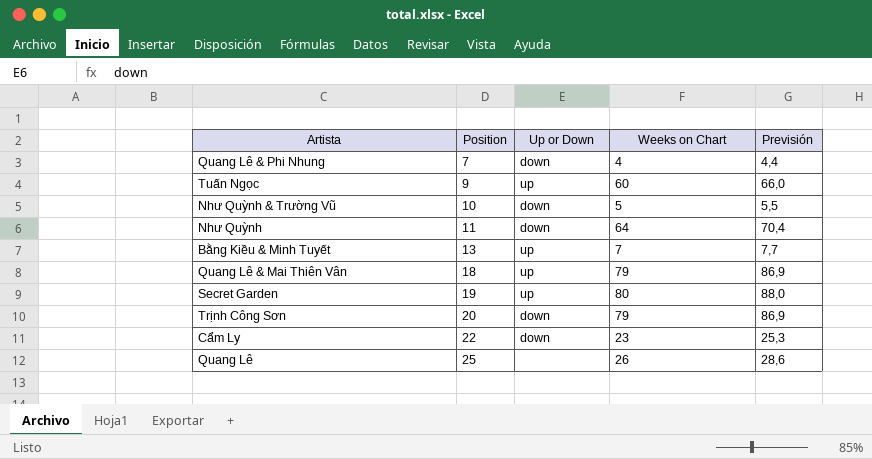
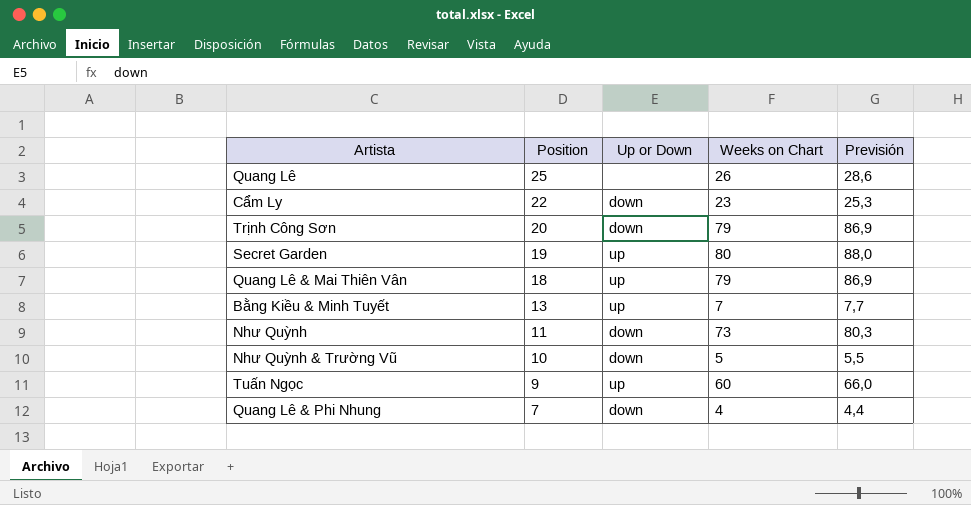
row order: Position ascending -> Position descending
Như Quỳnh | Weeks on Chart: 64 -> 73
Như Quỳnh | Previsión: 70,4 -> 80,3

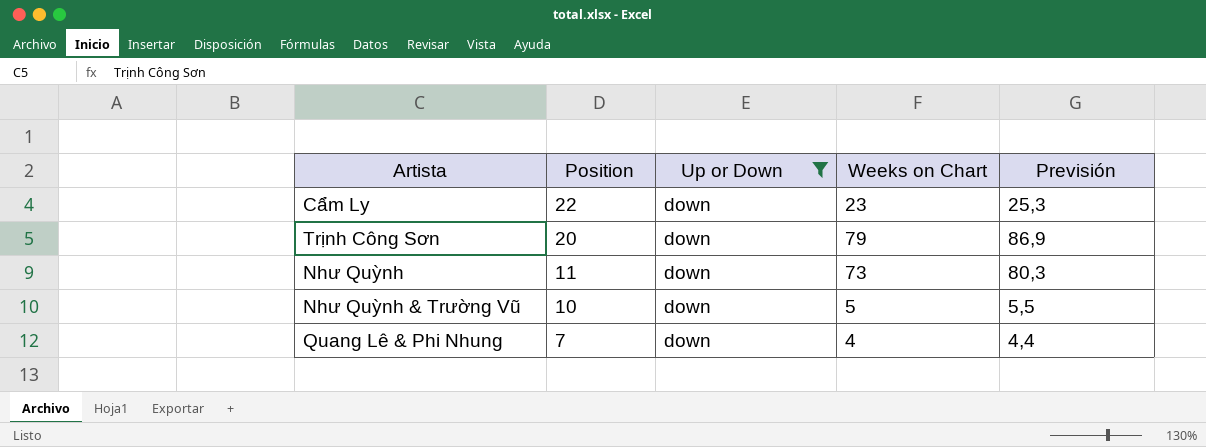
filter: none -> Up or Down = down

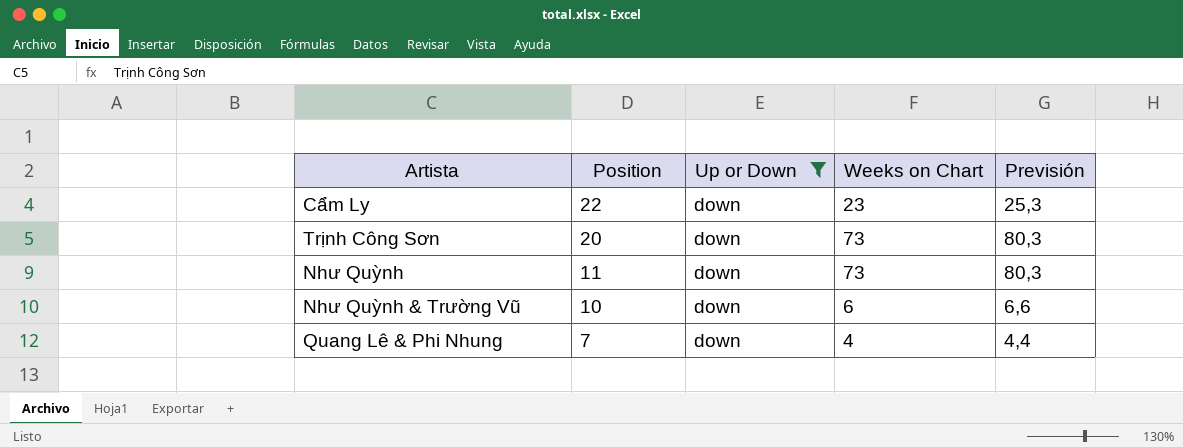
Trịnh Công Sơn | Weeks on Chart: 79 -> 73
Trịnh Công Sơn | Previsión: 86,9 -> 80,3
Như Quỳnh & Trường Vũ | Weeks on Chart: 5 -> 6
Như Quỳnh & Trường Vũ | Previsión: 5,5 -> 6,6

